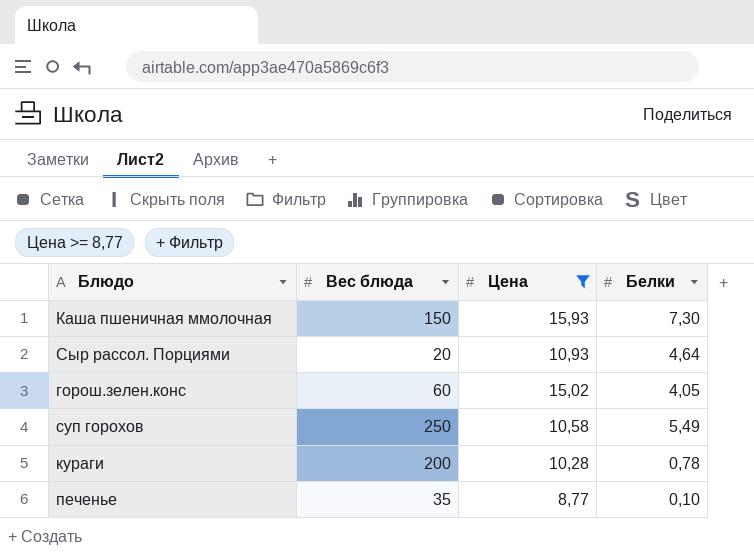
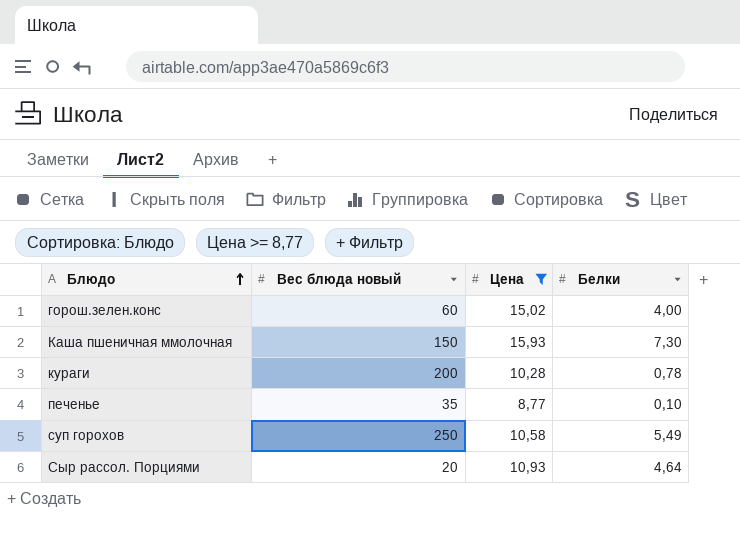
row order: none -> Блюдо ascending
column name: Вес блюда -> Вес блюда новый
горош.зелен.конс | Белки: 4,05 -> 4,00

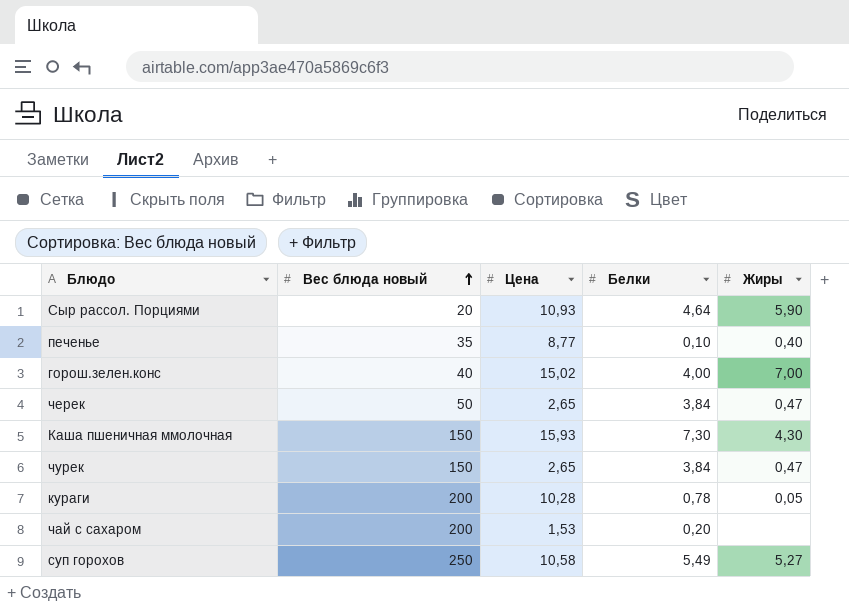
filter: Цена >= 8,77 -> none
row order: Блюдо ascending -> Вес блюда новый ascending
column Жиры | position: none -> 5
горош.зелен.конс | Вес блюда новый: 60 -> 40

